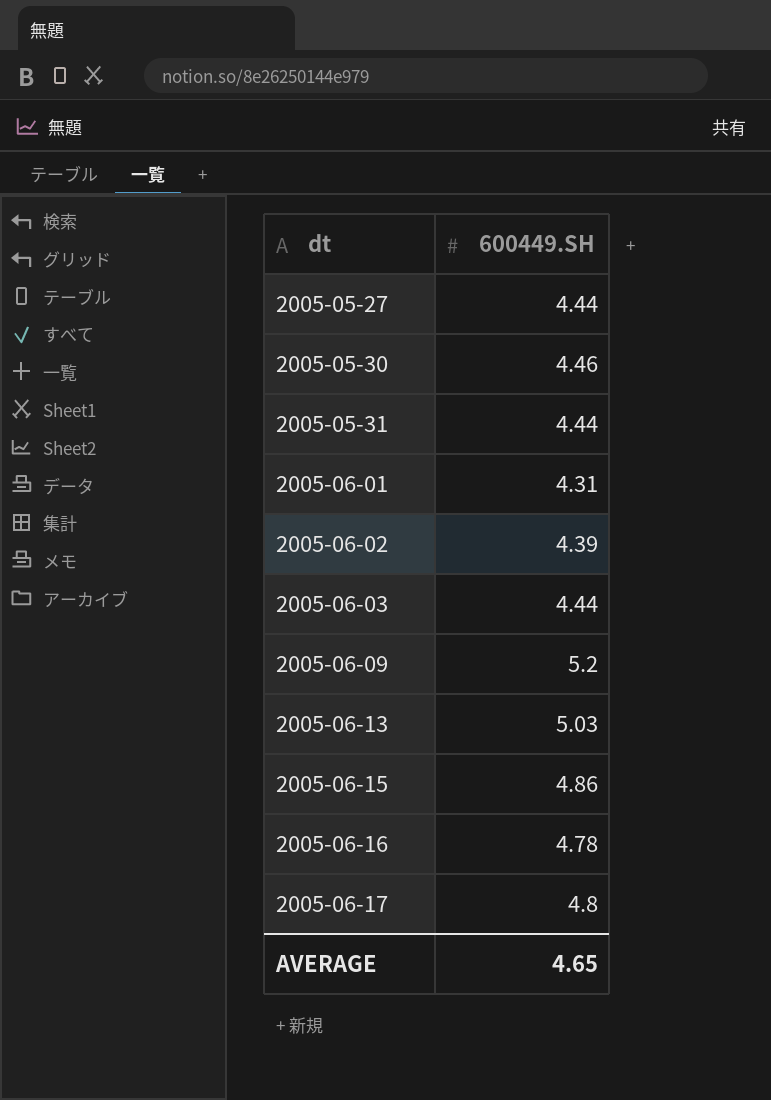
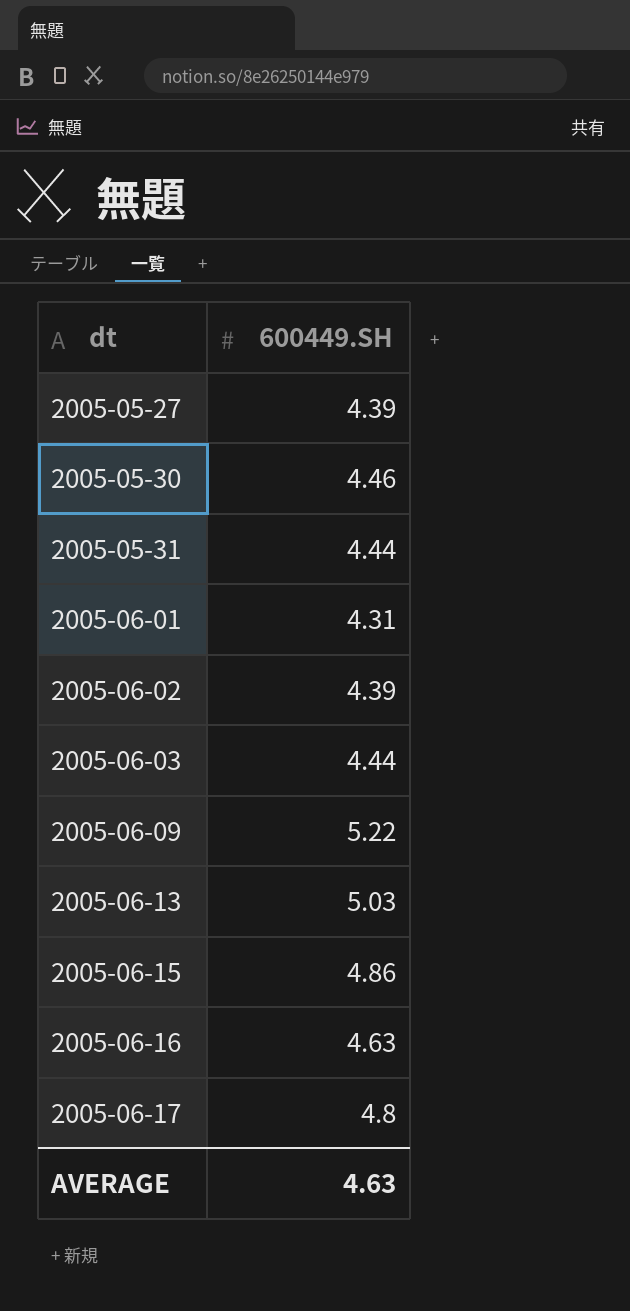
2005-05-27 | 600449.SH: 4.44 -> 4.39
2005-06-09 | 600449.SH: 5.2 -> 5.22
2005-06-16 | 600449.SH: 4.78 -> 4.63
AVERAGE | 600449.SH: 4.65 -> 4.63

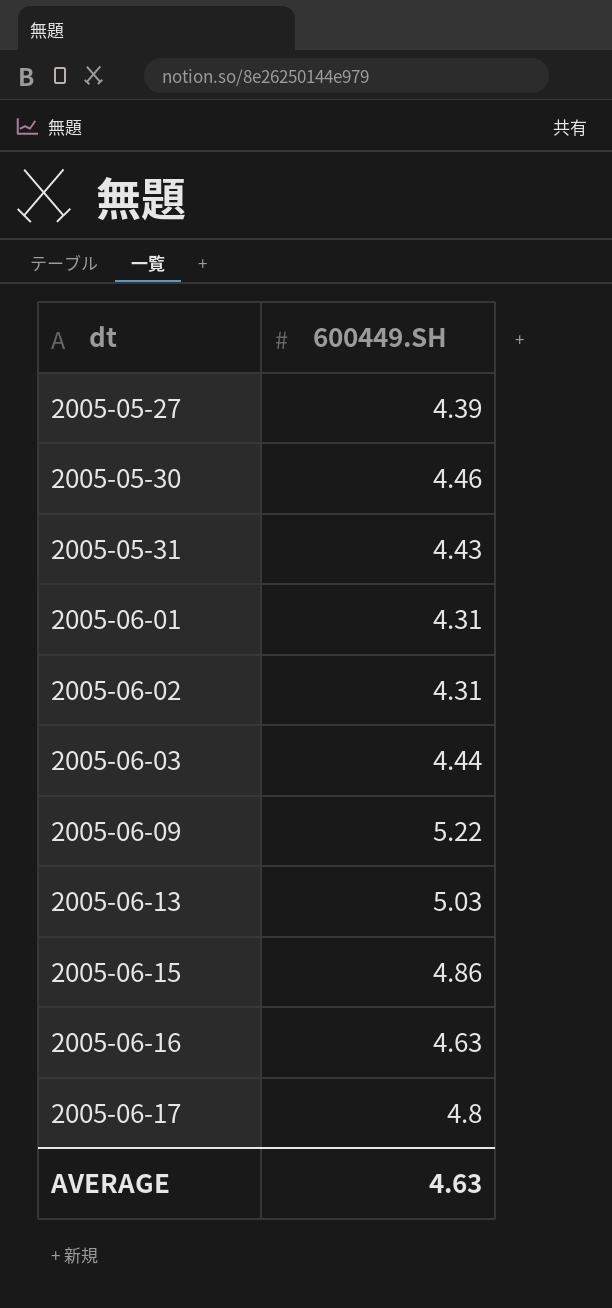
2005-05-31 | 600449.SH: 4.44 -> 4.43
2005-06-02 | 600449.SH: 4.39 -> 4.31

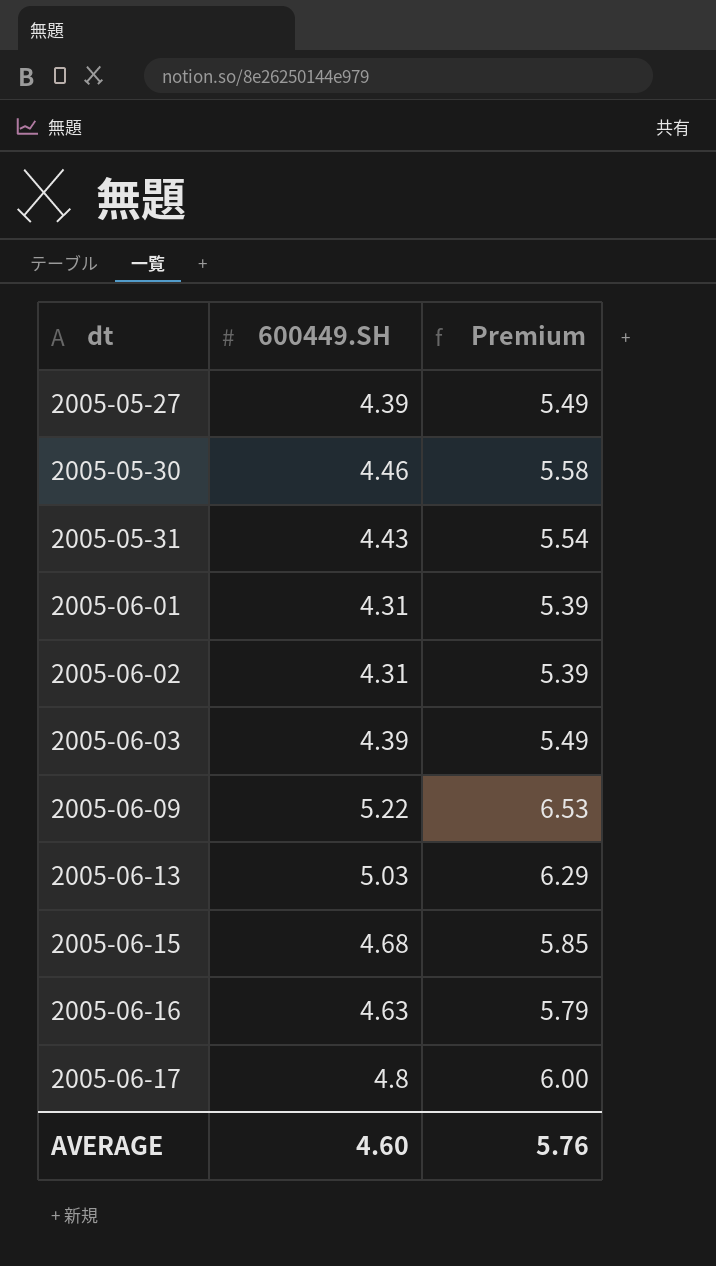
column Premium | formula: none -> [600449.SH] * 1.25
2005-06-03 | 600449.SH: 4.44 -> 4.39
2005-06-15 | 600449.SH: 4.86 -> 4.68
AVERAGE | 600449.SH: 4.63 -> 4.60

